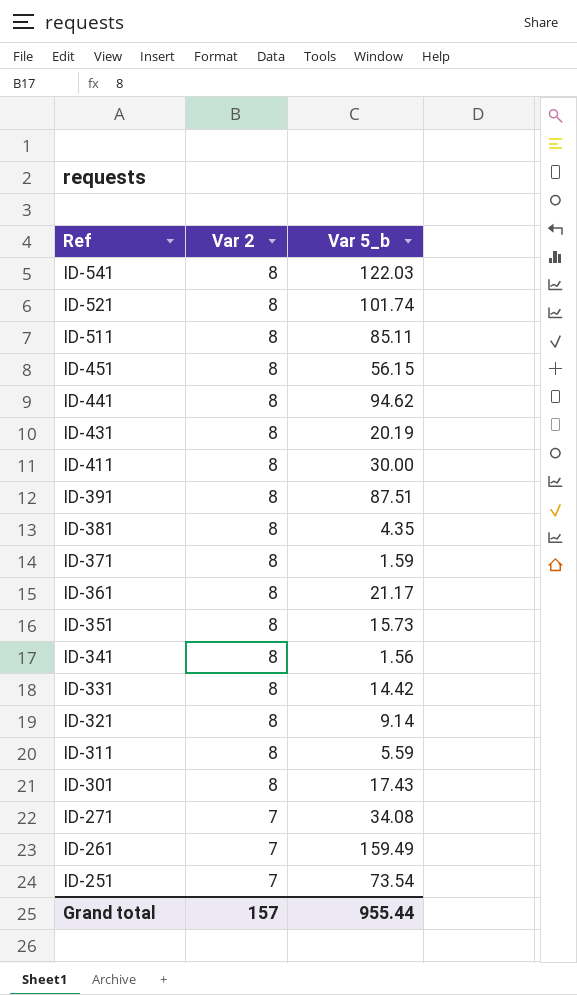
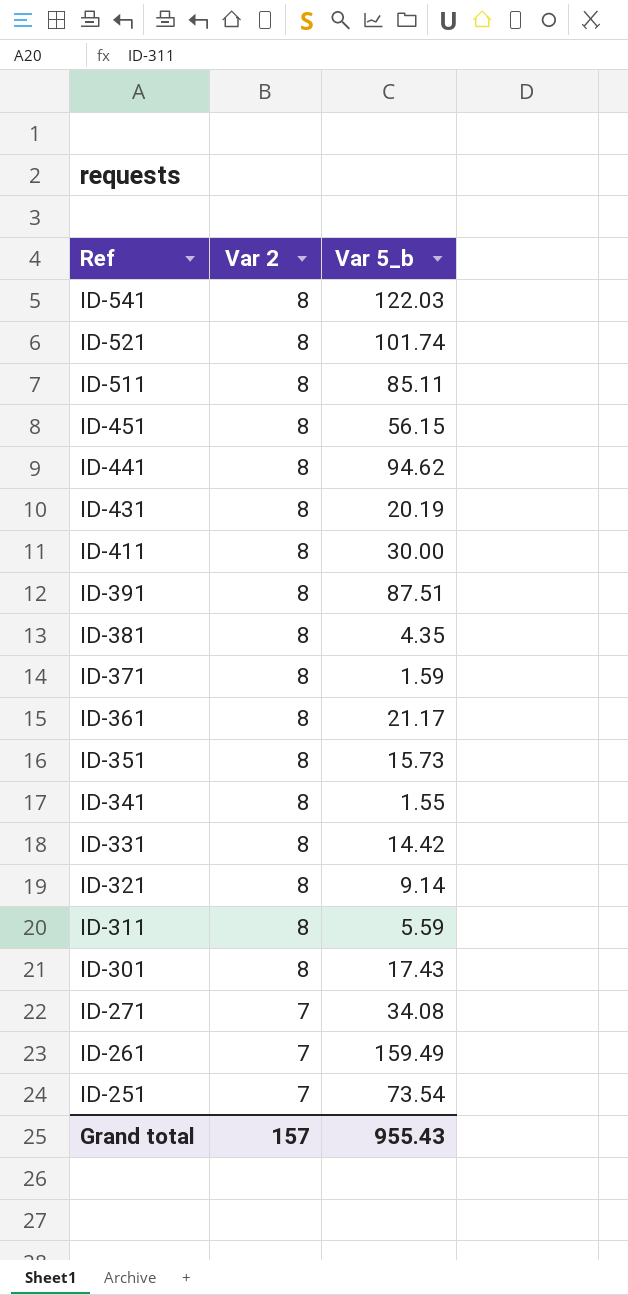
ID-341 | Var 5_b: 1.56 -> 1.55
Grand total | Var 5_b: 955.44 -> 955.43

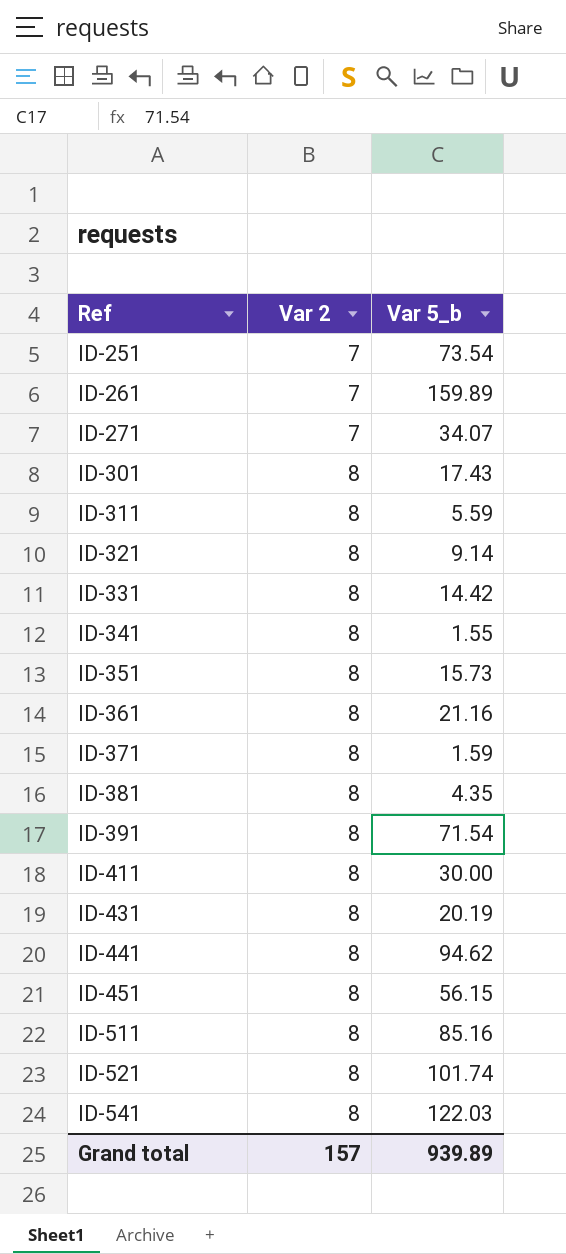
row order: Ref descending -> Ref ascending
ID-261 | Var 5_b: 159.49 -> 159.89
ID-271 | Var 5_b: 34.08 -> 34.07
ID-361 | Var 5_b: 21.17 -> 21.16
ID-391 | Var 5_b: 87.51 -> 71.54
ID-511 | Var 5_b: 85.11 -> 85.16
Grand total | Var 5_b: 955.43 -> 939.89

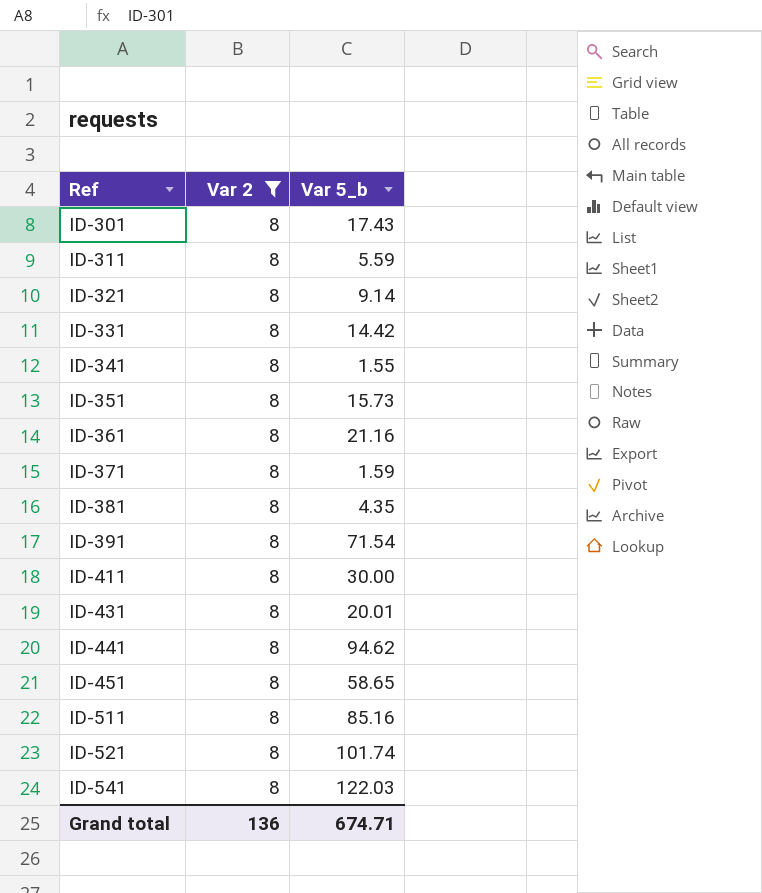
filter: none -> Var 2 = 8
ID-431 | Var 5_b: 20.19 -> 20.01
ID-451 | Var 5_b: 56.15 -> 58.65
Grand total | Var 2: 157 -> 136
Grand total | Var 5_b: 939.89 -> 674.71

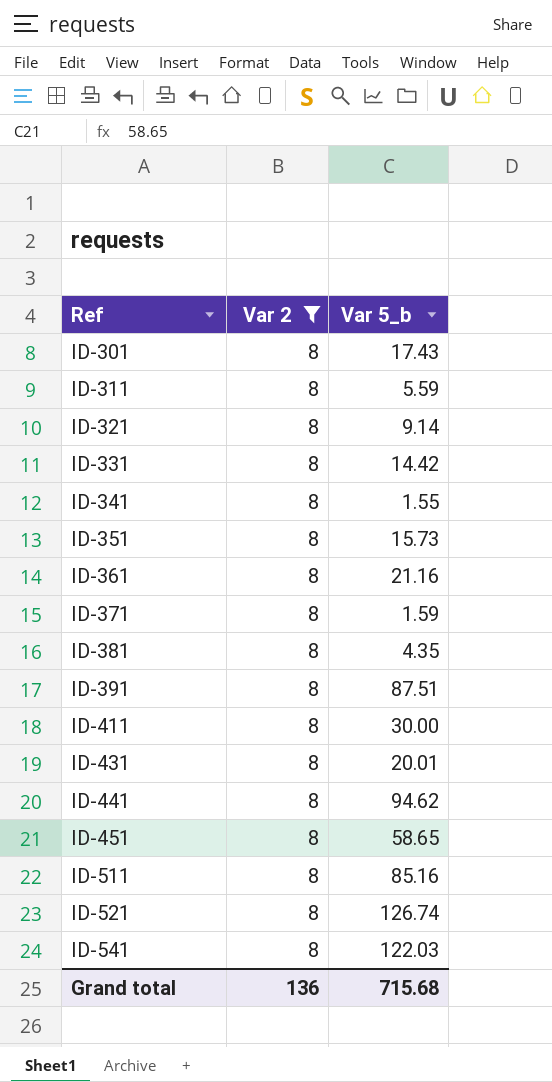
ID-391 | Var 5_b: 71.54 -> 87.51
ID-521 | Var 5_b: 101.74 -> 126.74
Grand total | Var 5_b: 674.71 -> 715.68

